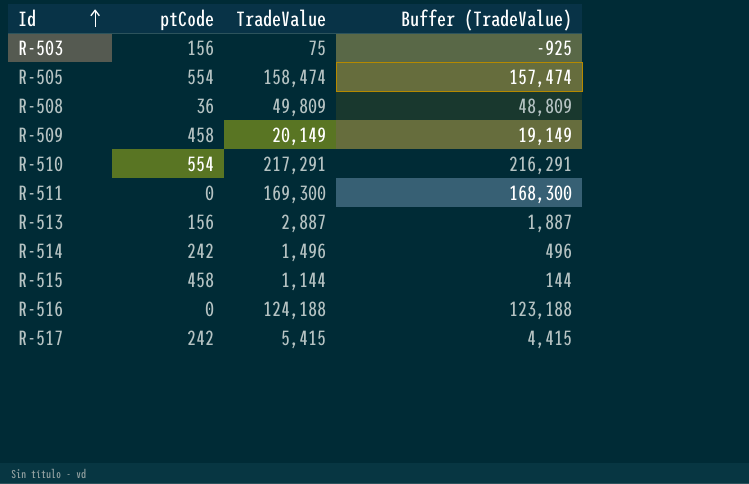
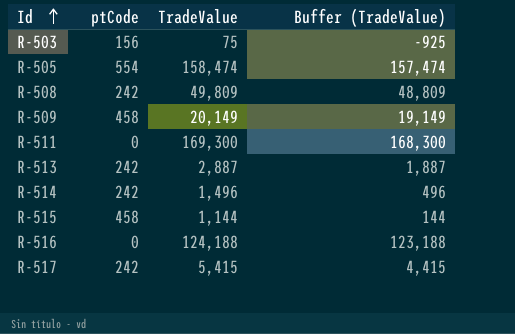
row R-510: 554 | 217,291 | 216,291 -> none
R-508 | ptCode: 36 -> 242
R-513 | ptCode: 156 -> 242

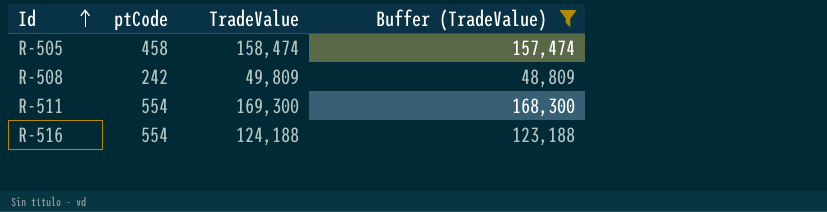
filter: none -> Buffer (TradeValue) >= 48,809
R-505 | ptCode: 554 -> 458
R-511 | ptCode: 0 -> 554
R-516 | ptCode: 0 -> 554

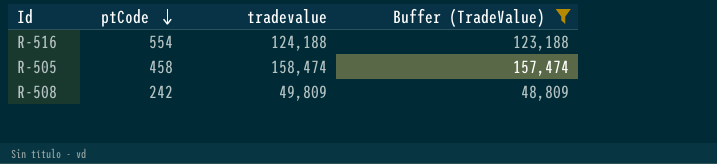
row order: Id ascending -> ptCode descending
column name: TradeValue -> tradevalue
row R-511: 554 | 169,300 | 168,300 -> none

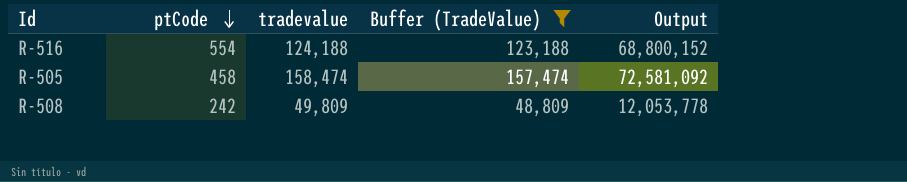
column Output | formula: none -> [ptCode] * [tradevalue]

